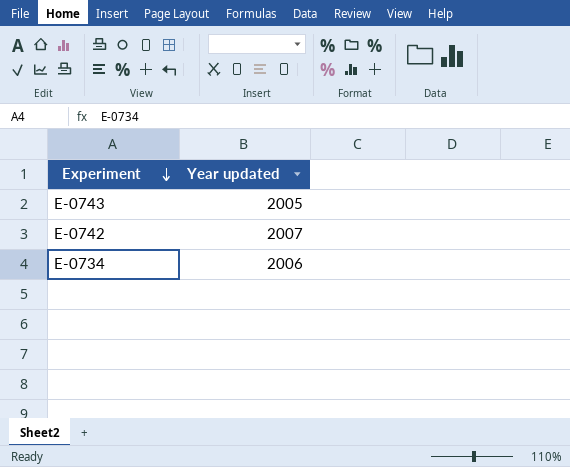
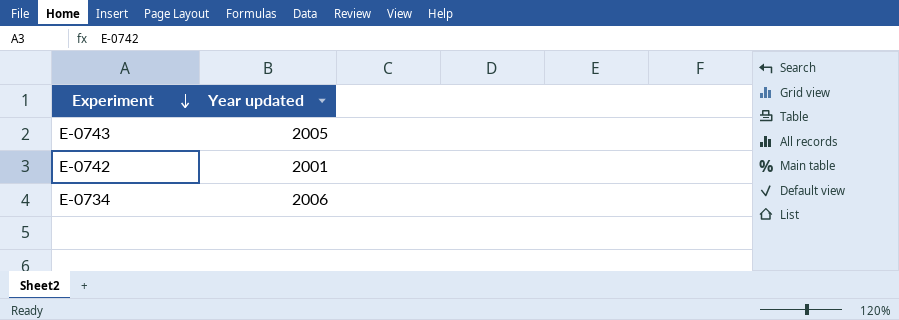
E-0742 | Year updated: 2007 -> 2001

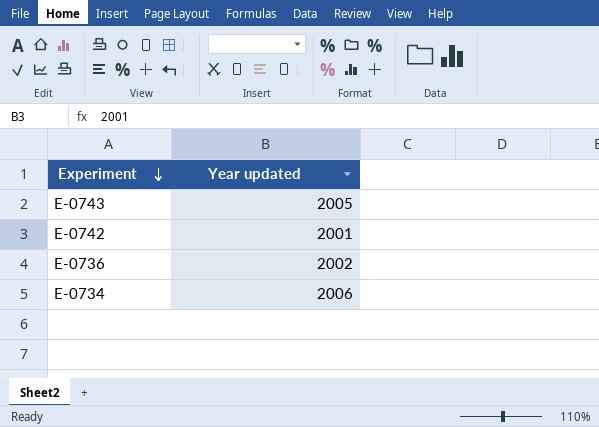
row E-0736: none -> 2002

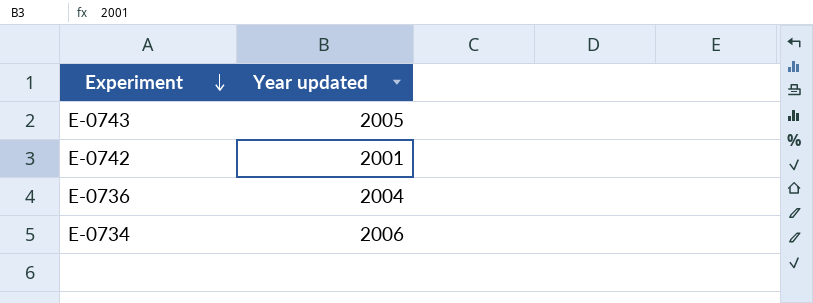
E-0736 | Year updated: 2002 -> 2004

